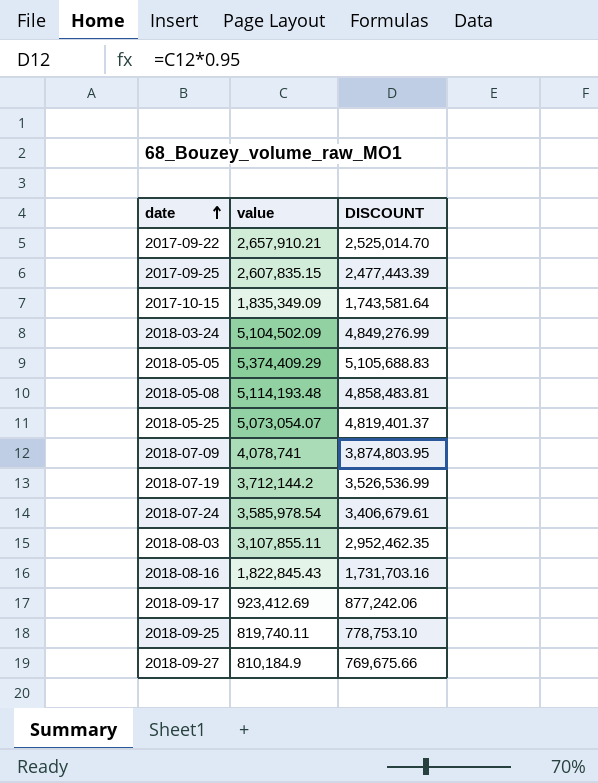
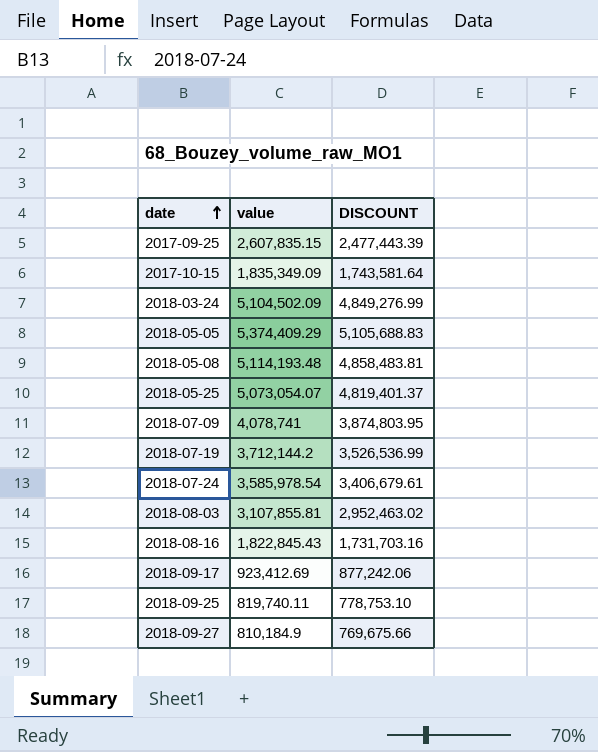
row 2017-09-22: 2,657,910.21 | 2,525,014.70 -> none
2018-08-03 | value: 3,107,855.11 -> 3,107,855.81
2018-08-03 | DISCOUNT: 2,952,462.35 -> 2,952,463.02

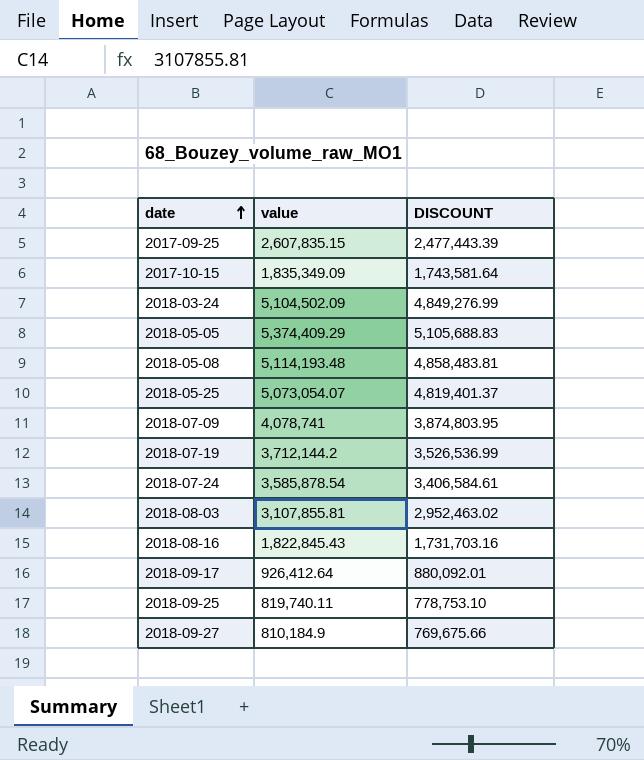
2018-07-24 | value: 3,585,978.54 -> 3,585,878.54
2018-07-24 | DISCOUNT: 3,406,679.61 -> 3,406,584.61
2018-09-17 | value: 923,412.69 -> 926,412.64
2018-09-17 | DISCOUNT: 877,242.06 -> 880,092.01

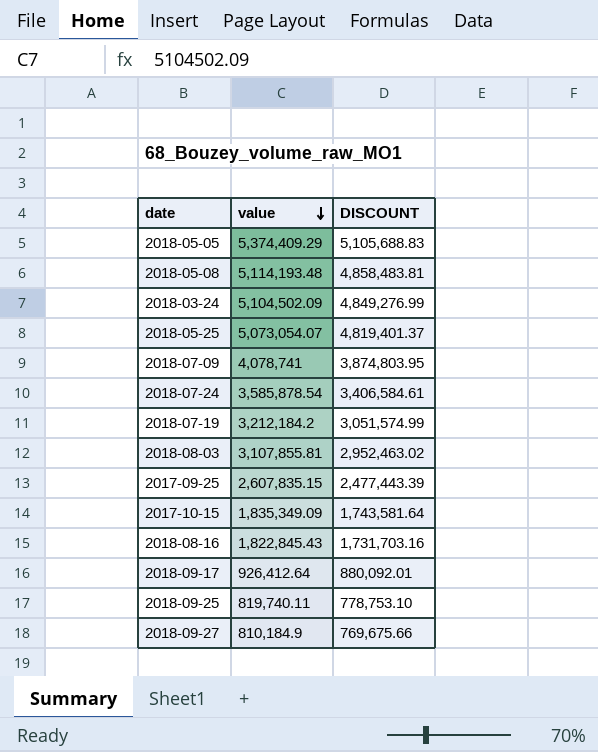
row order: date ascending -> value descending
2018-07-19 | value: 3,712,144.2 -> 3,212,184.2
2018-07-19 | DISCOUNT: 3,526,536.99 -> 3,051,574.99

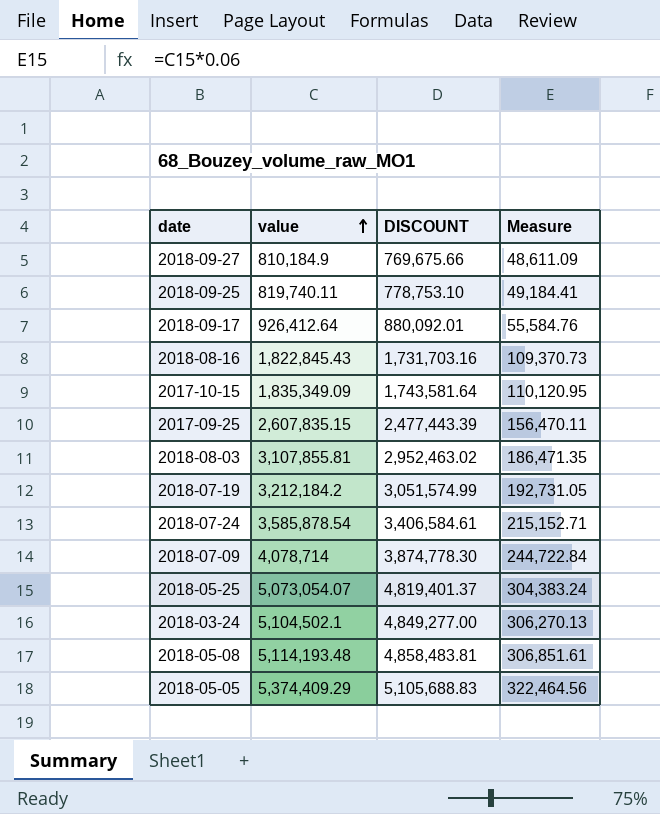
row order: value descending -> value ascending
column Measure | formula: none -> [value] * 0.06
2018-07-09 | value: 4,078,741 -> 4,078,714
2018-07-09 | DISCOUNT: 3,874,803.95 -> 3,874,778.30
2018-03-24 | value: 5,104,502.09 -> 5,104,502.1
2018-03-24 | DISCOUNT: 4,849,276.99 -> 4,849,277.00

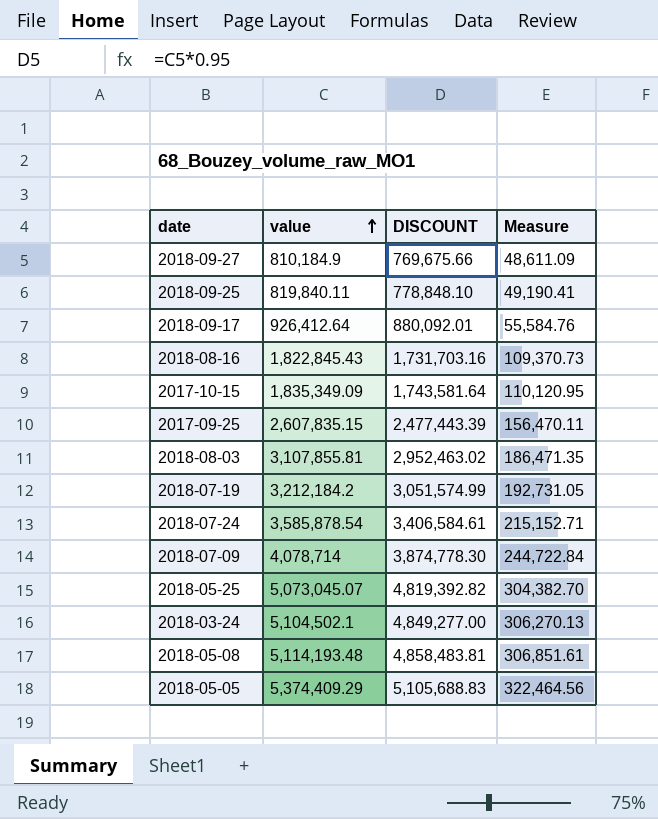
2018-09-25 | value: 819,740.11 -> 819,840.11
2018-09-25 | DISCOUNT: 778,753.10 -> 778,848.10
2018-09-25 | Measure: 49,184.41 -> 49,190.41
2018-05-25 | value: 5,073,054.07 -> 5,073,045.07
2018-05-25 | DISCOUNT: 4,819,401.37 -> 4,819,392.82
2018-05-25 | Measure: 304,383.24 -> 304,382.70

